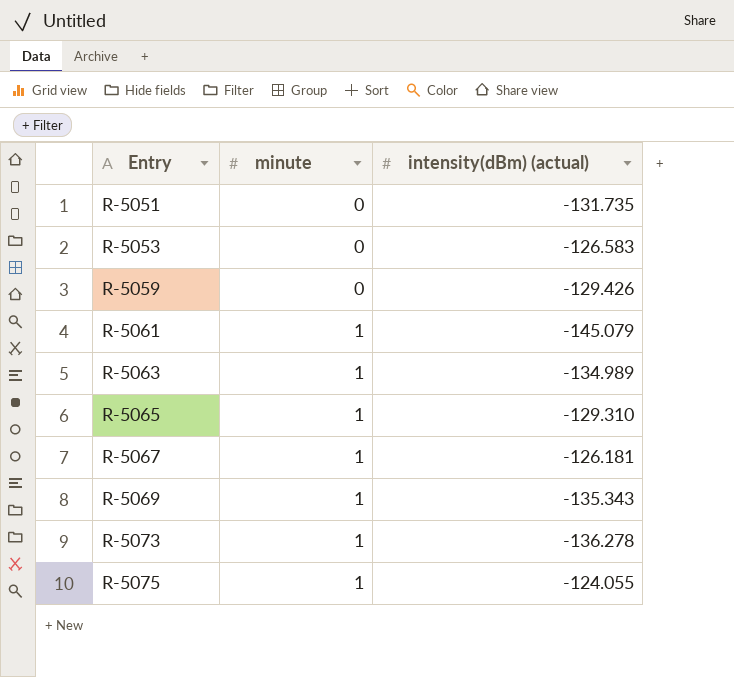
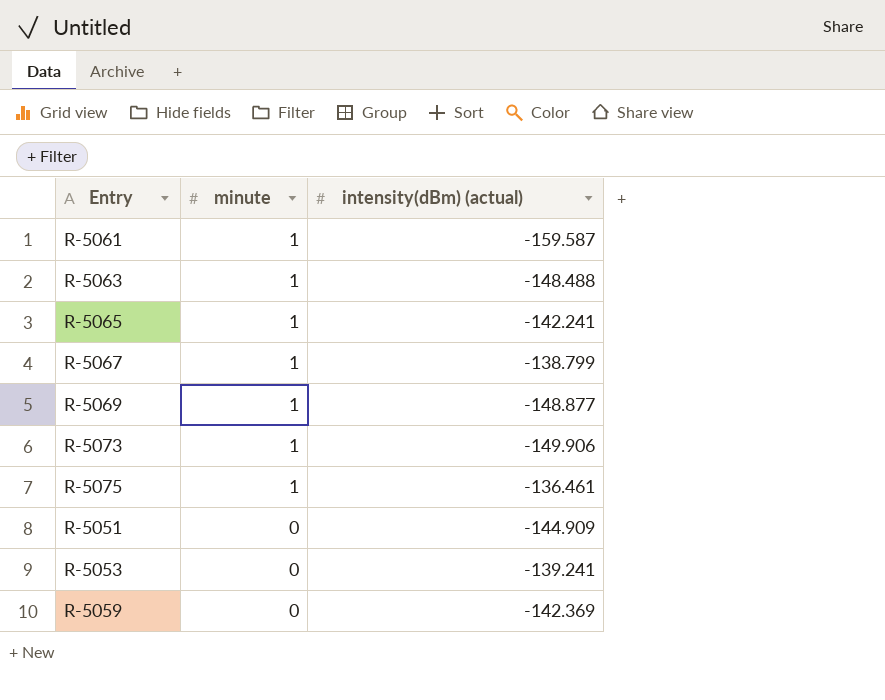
row order: Entry ascending -> minute descending
R-5061 | intensity(dBm) (actual): -145.079 -> -159.587
R-5063 | intensity(dBm) (actual): -134.989 -> -148.488
R-5065 | intensity(dBm) (actual): -129.310 -> -142.241
R-5067 | intensity(dBm) (actual): -126.181 -> -138.799
R-5069 | intensity(dBm) (actual): -135.343 -> -148.877
R-5073 | intensity(dBm) (actual): -136.278 -> -149.906
R-5075 | intensity(dBm) (actual): -124.055 -> -136.461
R-5051 | intensity(dBm) (actual): -131.735 -> -144.909
R-5053 | intensity(dBm) (actual): -126.583 -> -139.241
R-5059 | intensity(dBm) (actual): -129.426 -> -142.369

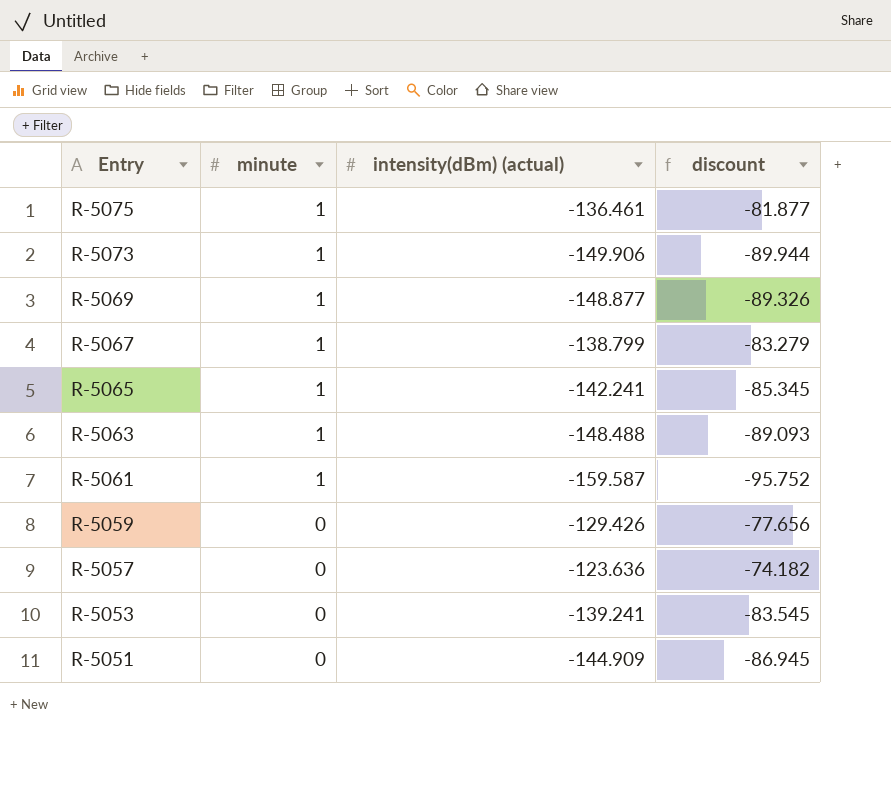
row order: minute descending -> Entry descending
column discount | formula: none -> [intensity(dBm) (actual)] * 0.6
R-5059 | intensity(dBm) (actual): -142.369 -> -129.426
row R-5057: none -> 0 | -123.636 | -74.182

